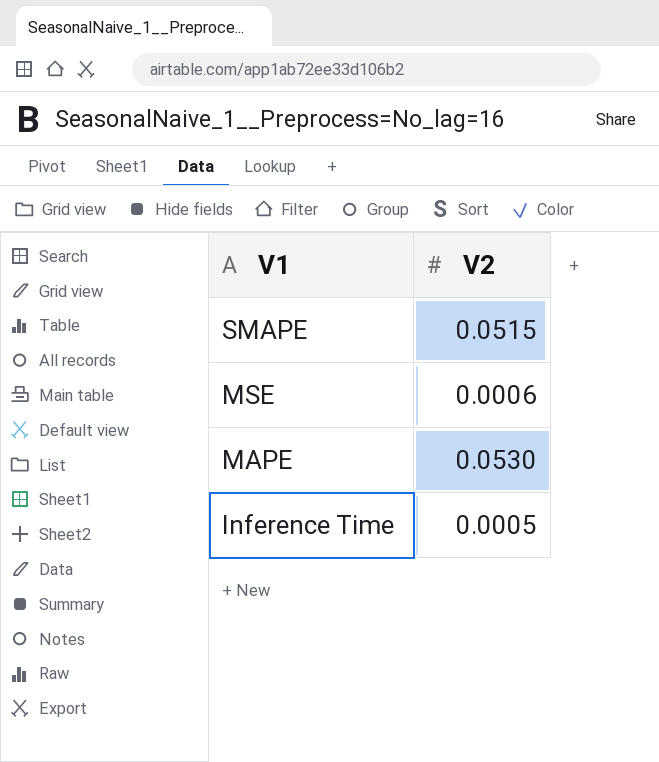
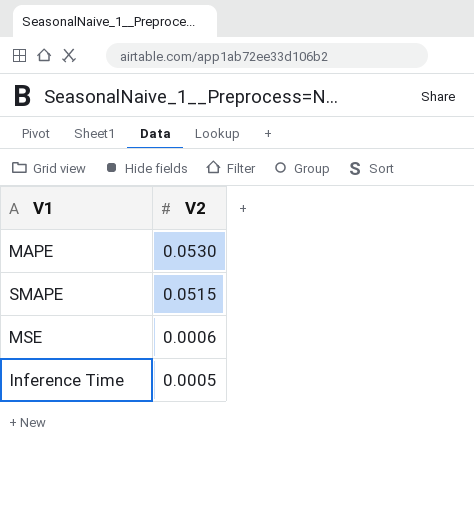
row order: V1 descending -> V2 descending

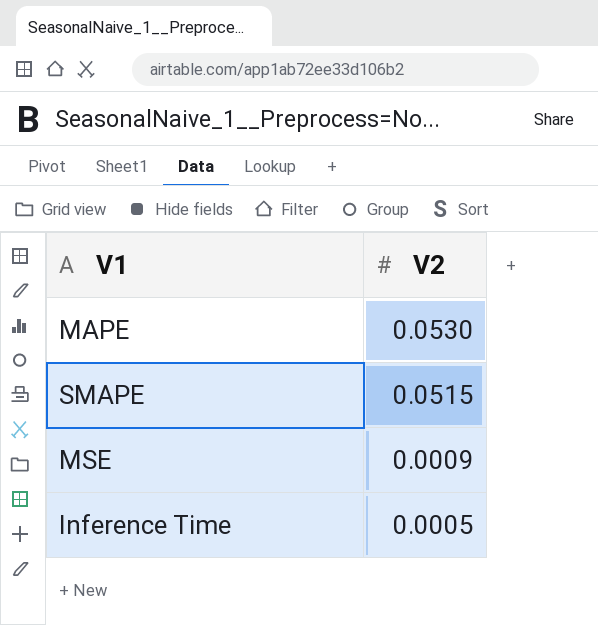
MSE | V2: 0.0006 -> 0.0009

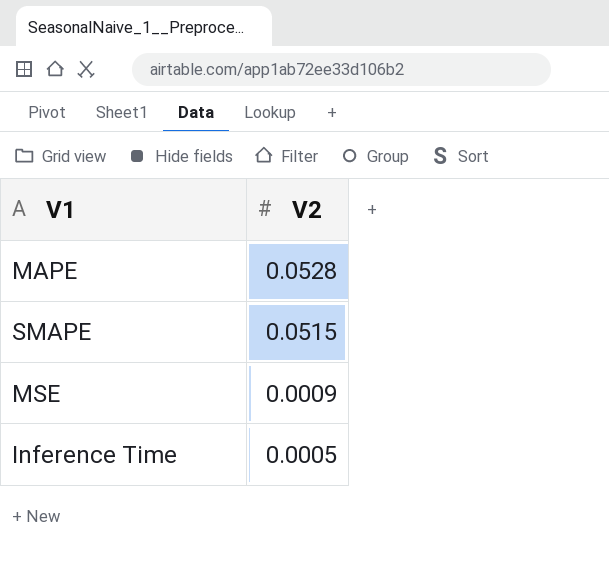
MAPE | V2: 0.0530 -> 0.0528

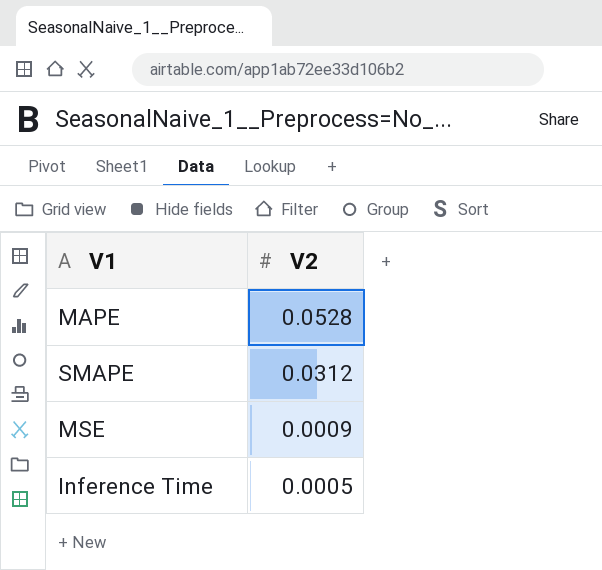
SMAPE | V2: 0.0515 -> 0.0312

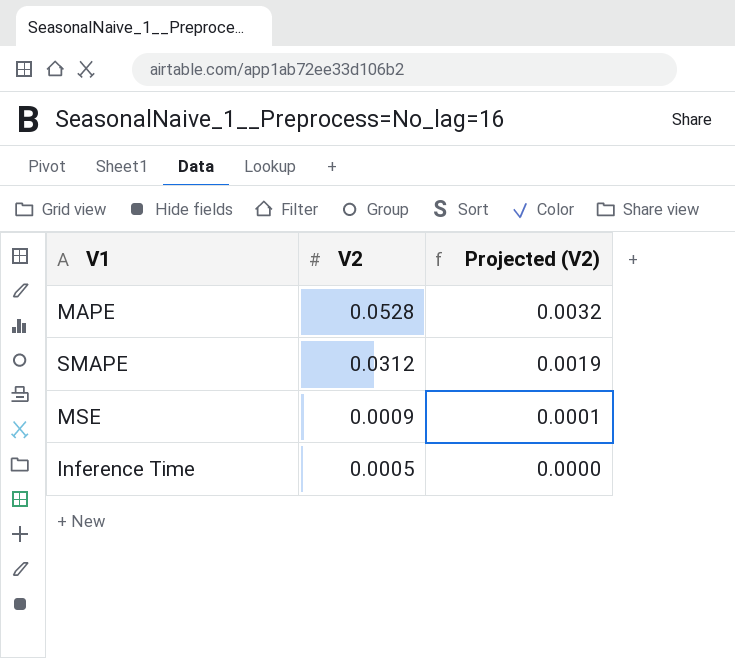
column Projected (V2) | formula: none -> [V2] * 0.06

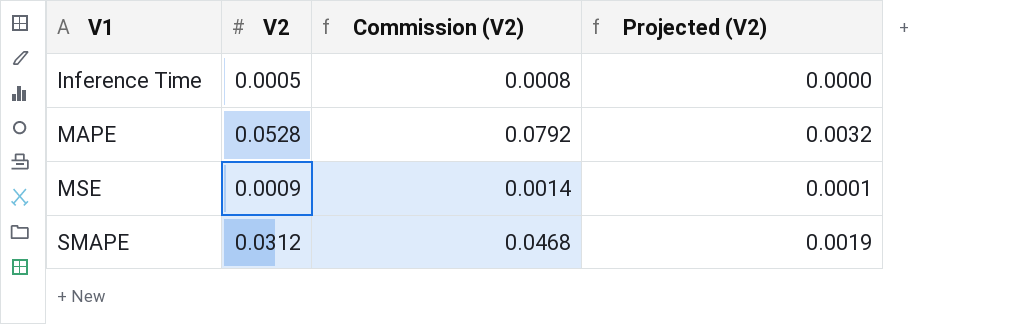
row order: V2 descending -> V1 ascending
column Commission (V2) | formula: none -> [V2] * 1.5

